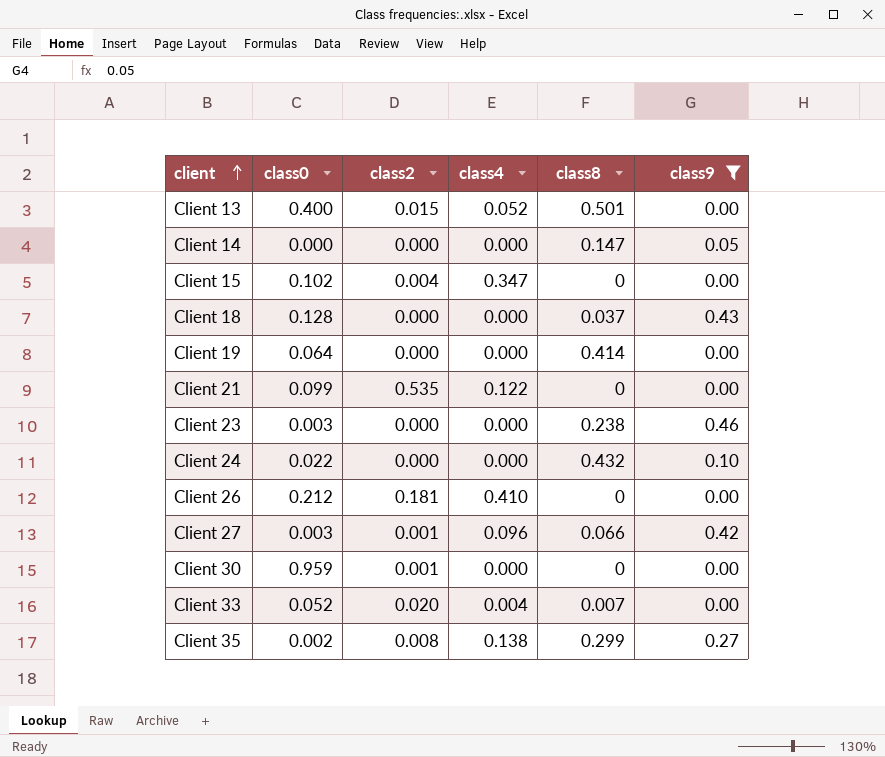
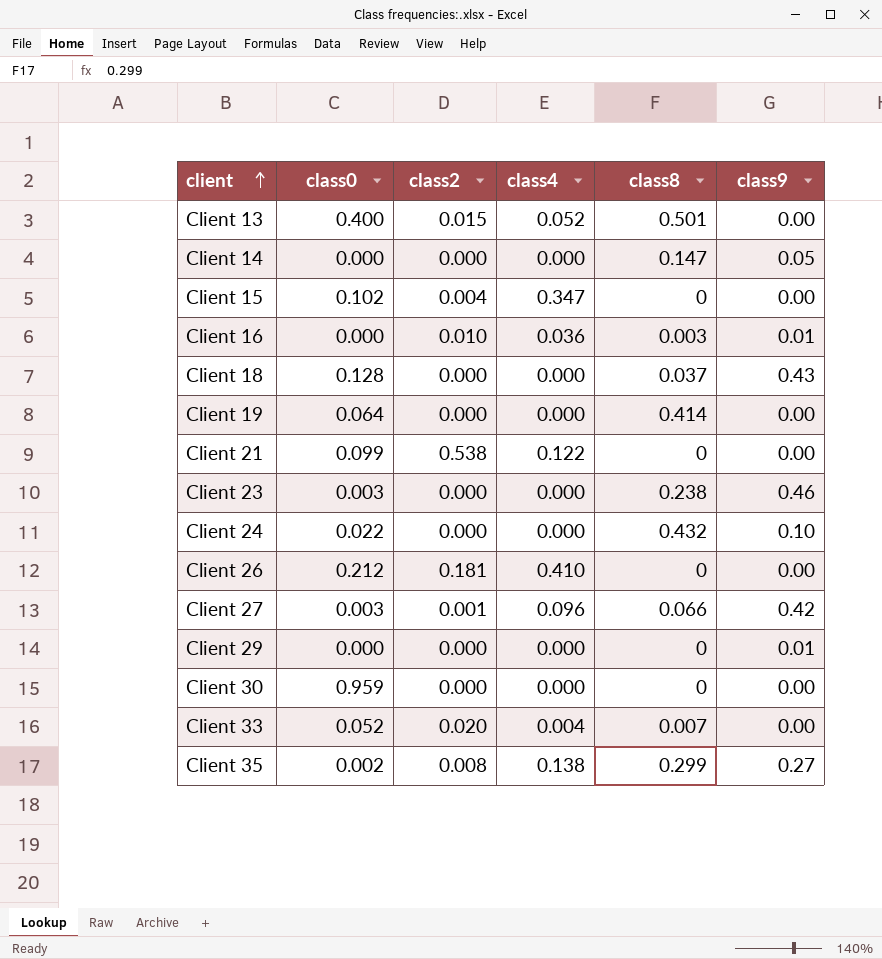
filter: class9 != 0.01 -> none
Client 21 | class2: 0.535 -> 0.538
Client 30 | class2: 0.001 -> 0.000

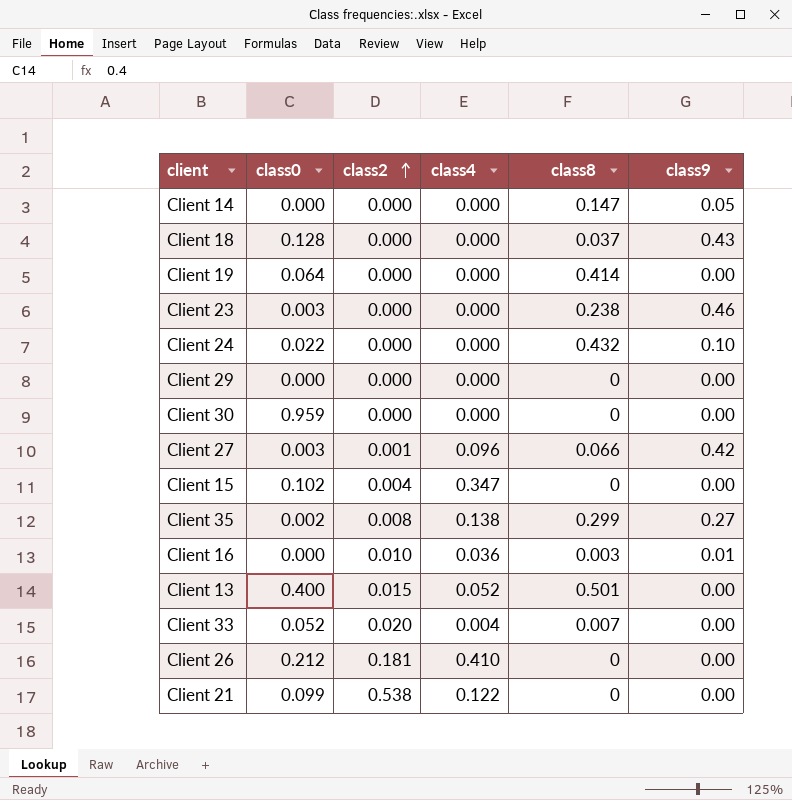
row order: client ascending -> class2 ascending
Client 29 | class9: 0.01 -> 0.00

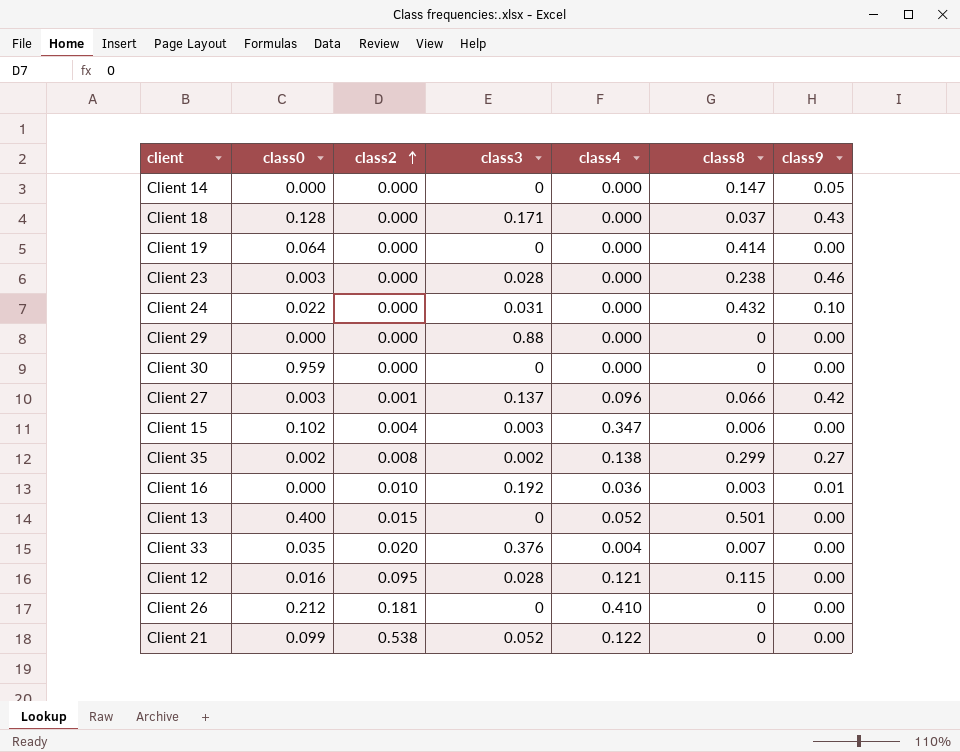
column class3 | position: none -> 4
Client 15 | class8: 0 -> 0.006
Client 33 | class0: 0.052 -> 0.035
row Client 12: none -> 0.016 | 0.095 | 0.028 | 0.121 | 0.115 | 0.00

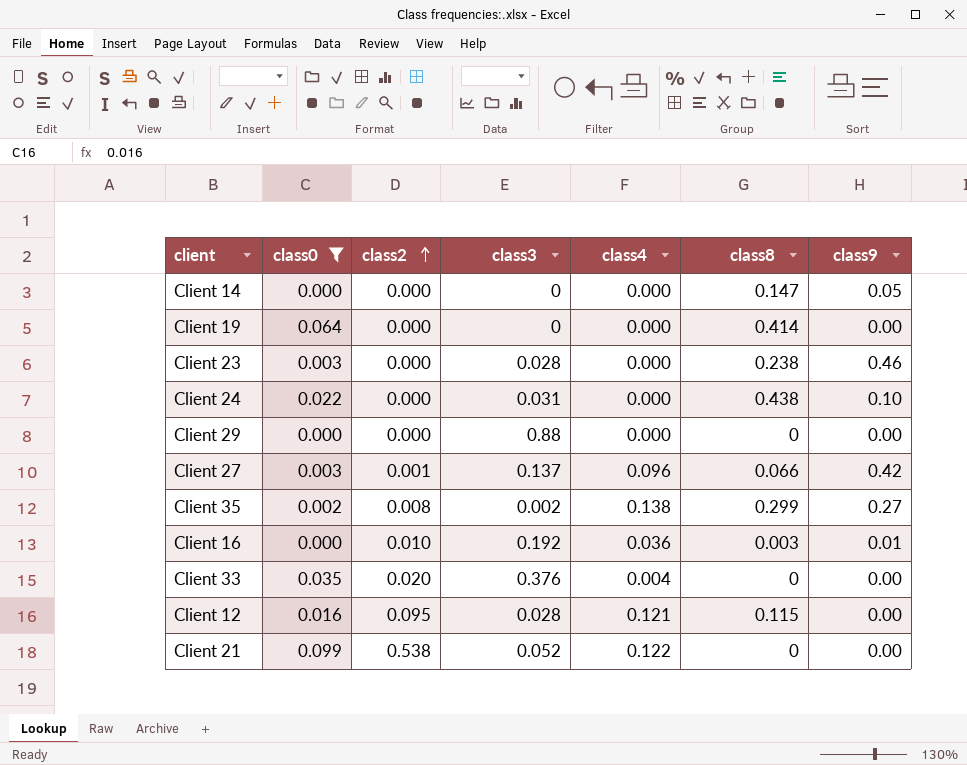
filter: none -> class0 <= 0.099
Client 24 | class8: 0.432 -> 0.438
Client 33 | class8: 0.007 -> 0

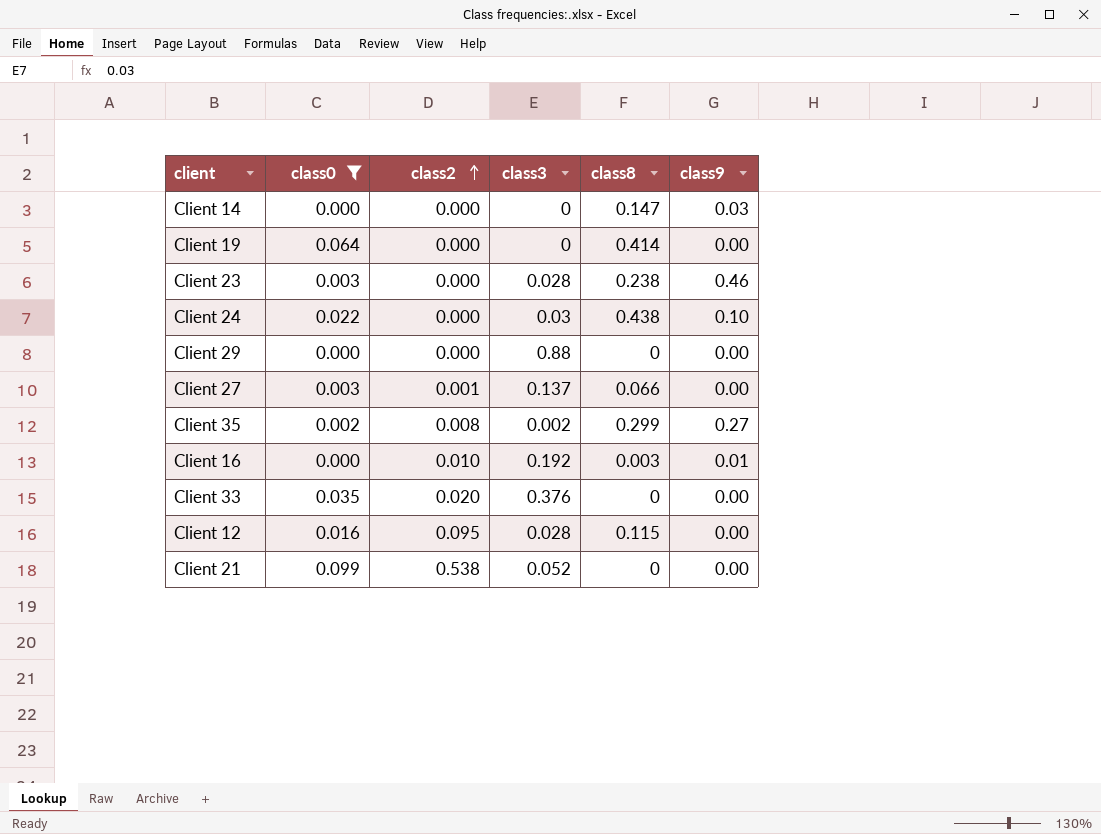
column class4 | position: 5 -> none
Client 14 | class9: 0.05 -> 0.03
Client 24 | class3: 0.031 -> 0.03
Client 27 | class9: 0.42 -> 0.00

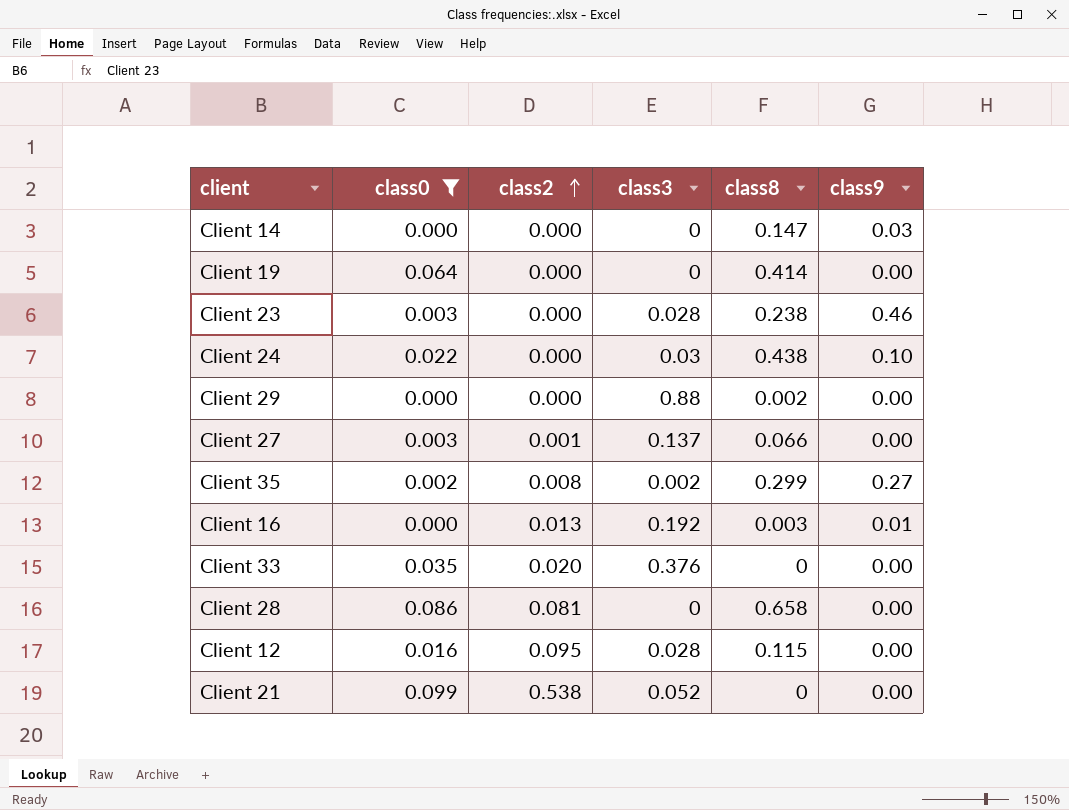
Client 29 | class8: 0 -> 0.002
Client 16 | class2: 0.010 -> 0.013
row Client 28: none -> 0.086 | 0.081 | 0 | 0.658 | 0.00

